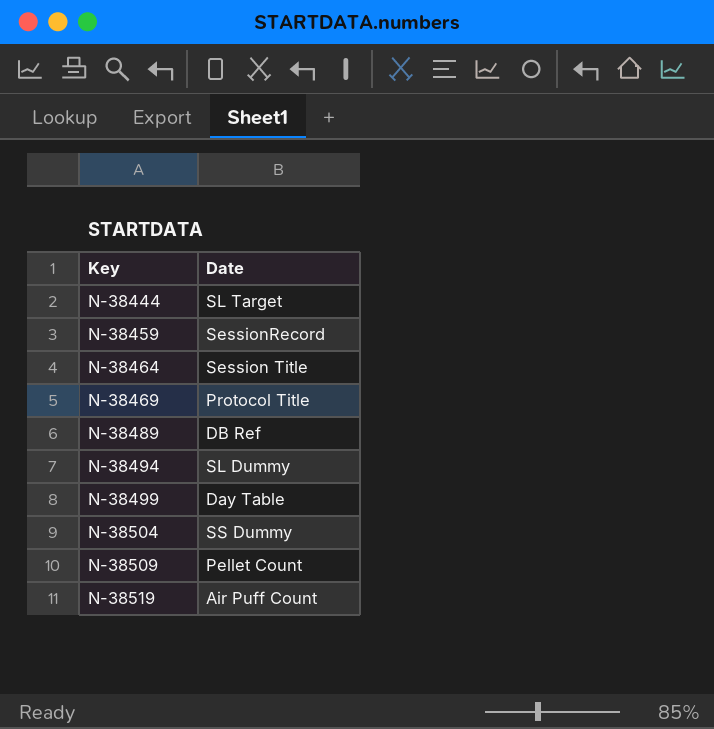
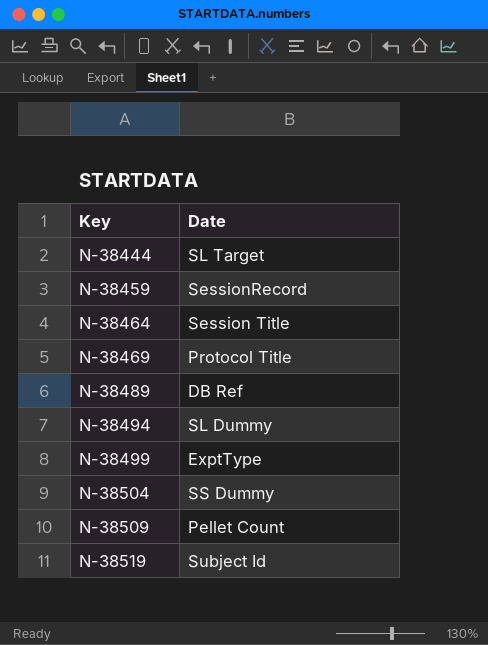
N-38499 | Date: Day Table -> ExptType
N-38519 | Date: Air Puff Count -> Subject Id

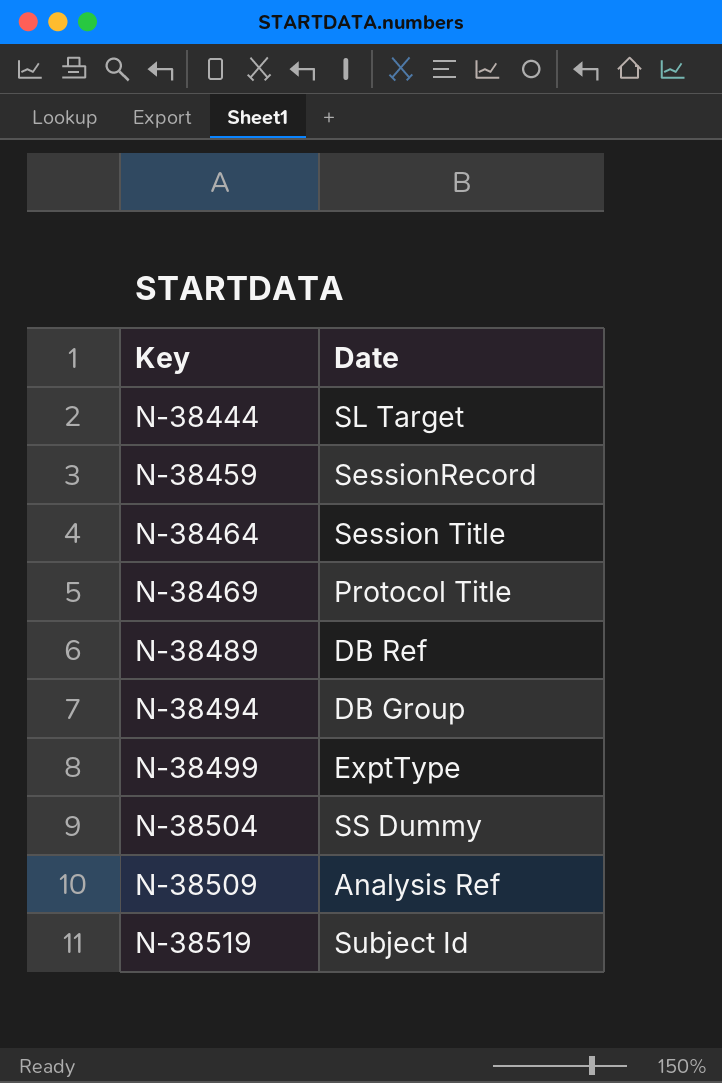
N-38494 | Date: SL Dummy -> DB Group
N-38509 | Date: Pellet Count -> Analysis Ref

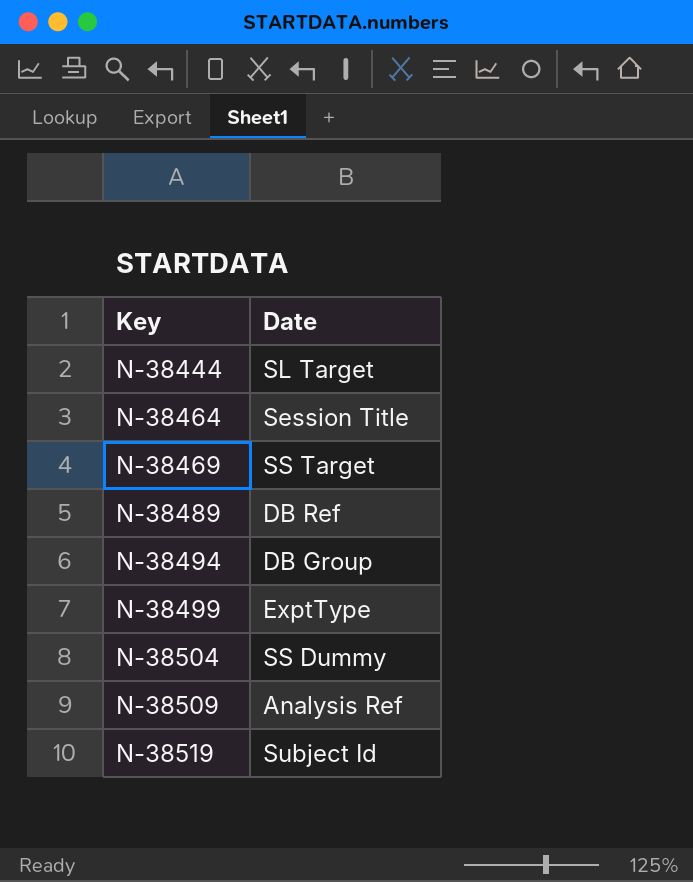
row N-38459: SessionRecord -> none
N-38469 | Date: Protocol Title -> SS Target

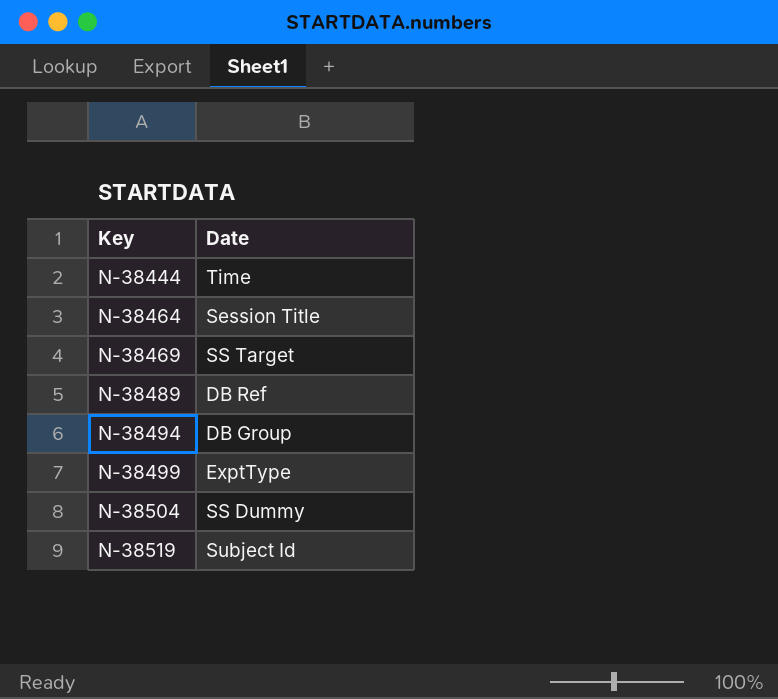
row N-38509: Analysis Ref -> none
N-38444 | Date: SL Target -> Time

